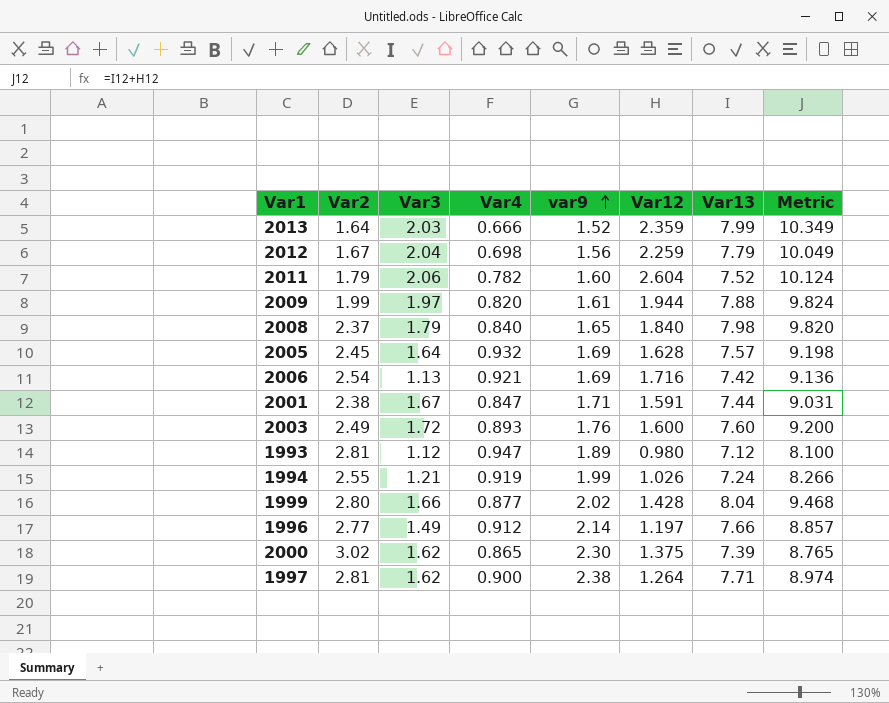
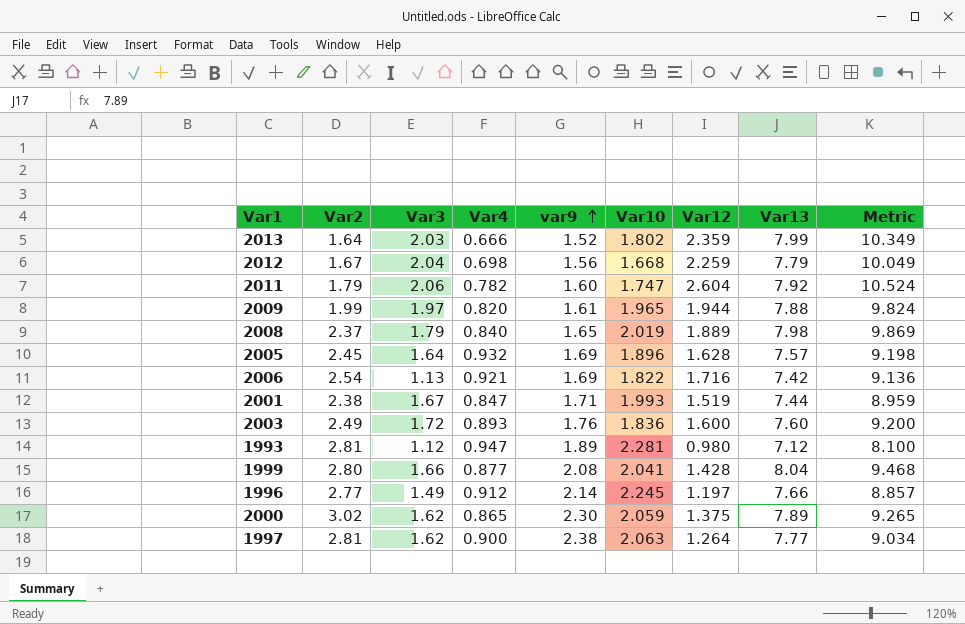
column Var10 | position: none -> 6
row 1994: 2.55 | 1.21 | 0.919 | 1.99 | 1.026 | 7.24 | 8.266 -> none
2011 | Var13: 7.52 -> 7.92
2011 | Metric: 10.124 -> 10.524
2008 | Var12: 1.840 -> 1.889
2008 | Metric: 9.820 -> 9.869
2001 | Var12: 1.591 -> 1.519
2001 | Metric: 9.031 -> 8.959
1999 | var9: 2.02 -> 2.08
2000 | Var13: 7.39 -> 7.89
2000 | Metric: 8.765 -> 9.265
1997 | Var13: 7.71 -> 7.77
1997 | Metric: 8.974 -> 9.034

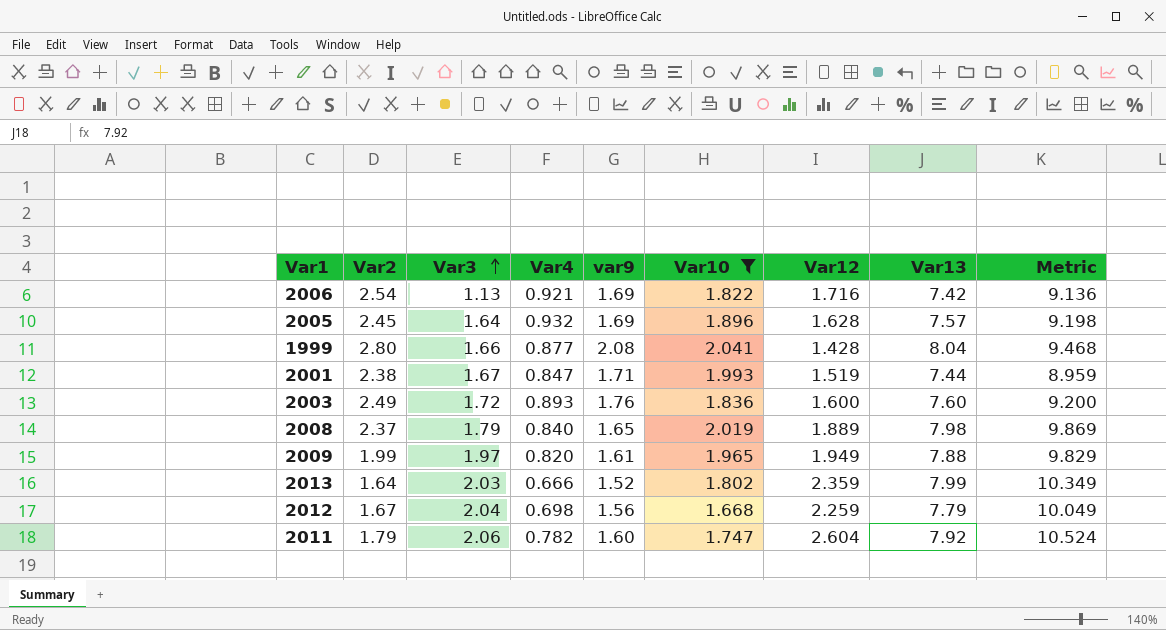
filter: none -> Var10 <= 2.041
row order: var9 ascending -> Var3 ascending
2009 | Var12: 1.944 -> 1.949
2009 | Metric: 9.824 -> 9.829

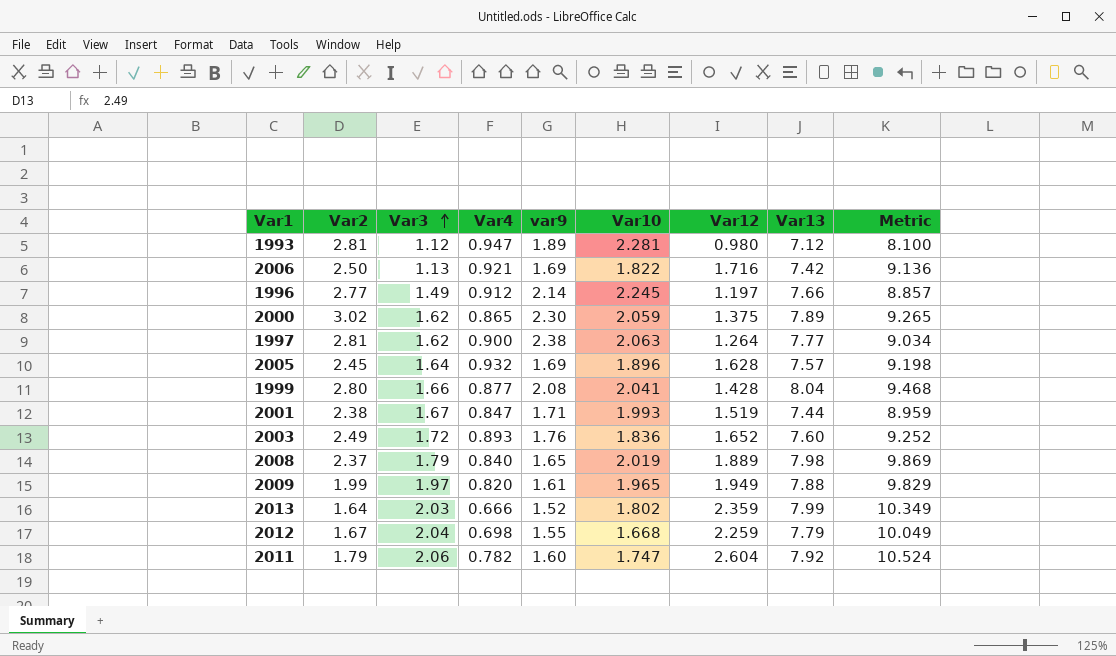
filter: Var10 <= 2.041 -> none
2006 | Var2: 2.54 -> 2.50
2003 | Var12: 1.600 -> 1.652
2003 | Metric: 9.200 -> 9.252
2012 | var9: 1.56 -> 1.55

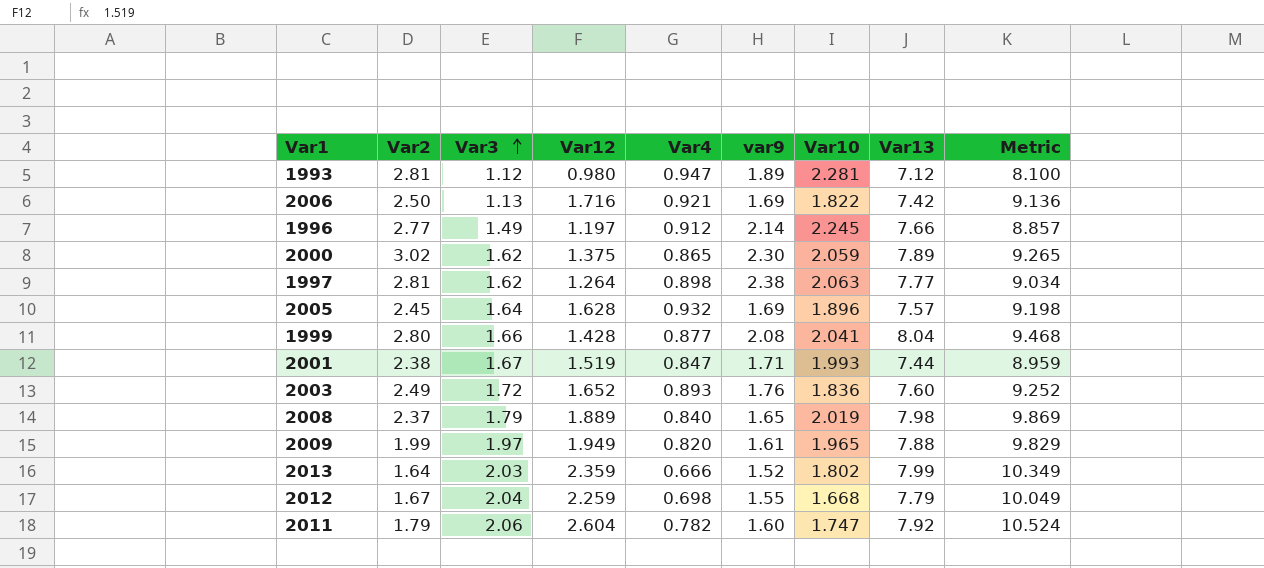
column Var12 | position: 7 -> 4
1997 | Var4: 0.900 -> 0.898

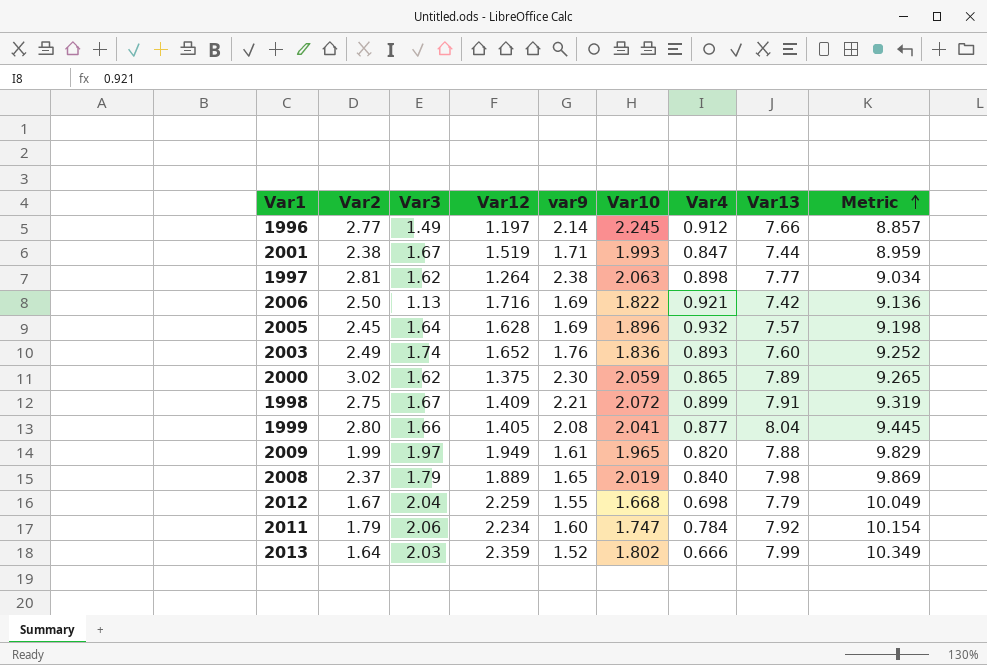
row order: Var3 ascending -> Metric ascending
column Var4 | position: 5 -> 7
row 1993: 2.81 | 1.12 | 0.980 | 0.947 | 1.89 | 2.281 | 7.12 | 8.100 -> none
2003 | Var3: 1.72 -> 1.74
row 1998: none -> 2.75 | 1.67 | 1.409 | 2.21 | 2.072 | 0.899 | 7.91 | 9.319
1999 | Var12: 1.428 -> 1.405
1999 | Metric: 9.468 -> 9.445
2011 | Var12: 2.604 -> 2.234
2011 | Var4: 0.782 -> 0.784
2011 | Metric: 10.524 -> 10.154

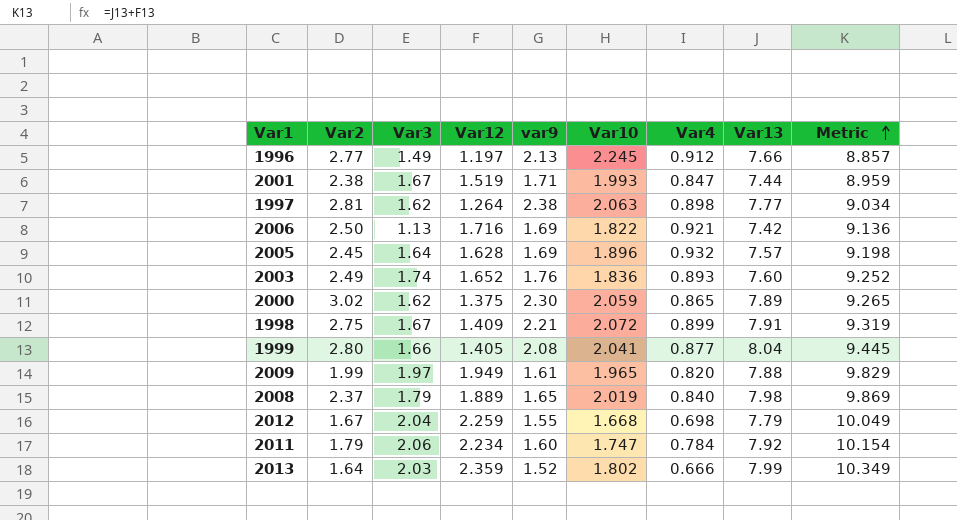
1996 | var9: 2.14 -> 2.13

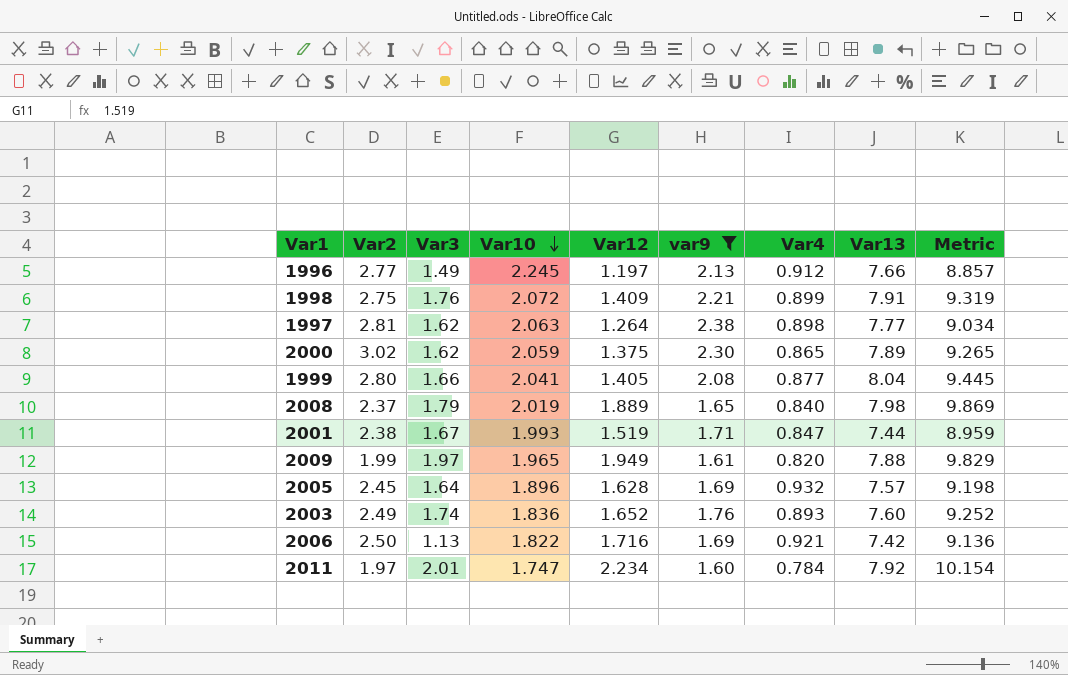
filter: none -> var9 >= 1.60
row order: Metric ascending -> Var10 descending
column Var10 | position: 6 -> 4
1998 | Var3: 1.67 -> 1.76
2011 | Var2: 1.79 -> 1.97
2011 | Var3: 2.06 -> 2.01

